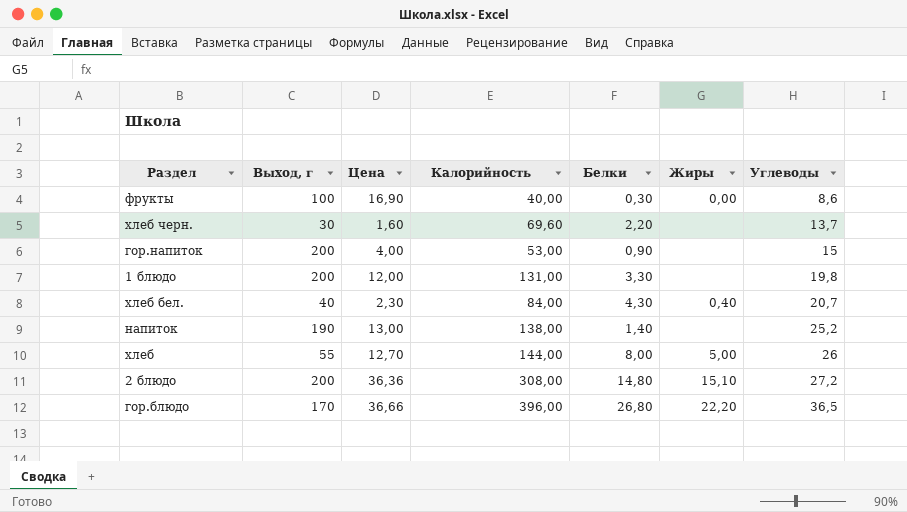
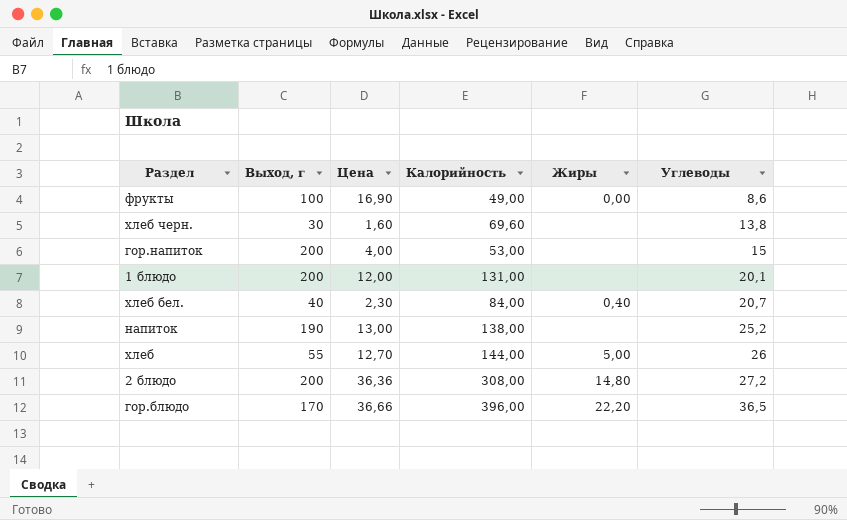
column Белки | position: 5 -> none
фрукты | Калорийность: 40,00 -> 49,00
хлеб черн. | Углеводы: 13,7 -> 13,8
1 блюдо | Углеводы: 19,8 -> 20,1
2 блюдо | Жиры: 15,10 -> 14,80

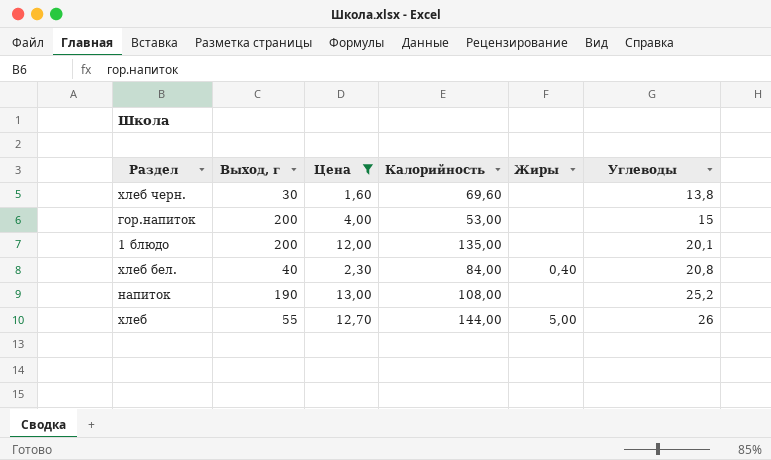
filter: none -> Цена <= 13,00
1 блюдо | Калорийность: 131,00 -> 135,00
хлеб бел. | Углеводы: 20,7 -> 20,8
напиток | Калорийность: 138,00 -> 108,00

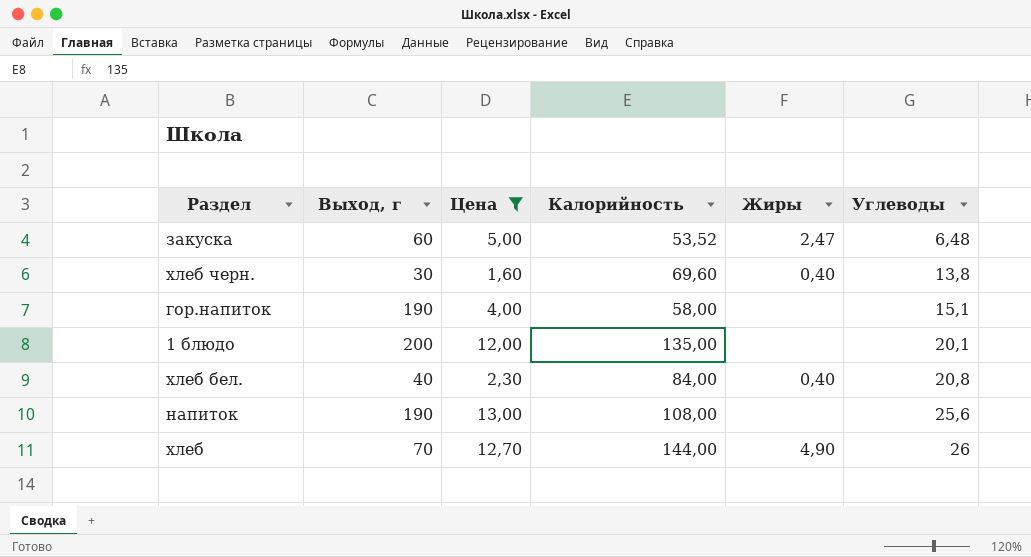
row закуска: none -> 60 | 5,00 | 53,52 | 2,47 | 6,48
хлеб черн. | Жиры: none -> 0,40
гор.напиток | Выход, г: 200 -> 190
гор.напиток | Калорийность: 53,00 -> 58,00
гор.напиток | Углеводы: 15 -> 15,1
напиток | Углеводы: 25,2 -> 25,6
хлеб | Выход, г: 55 -> 70
хлеб | Жиры: 5,00 -> 4,90

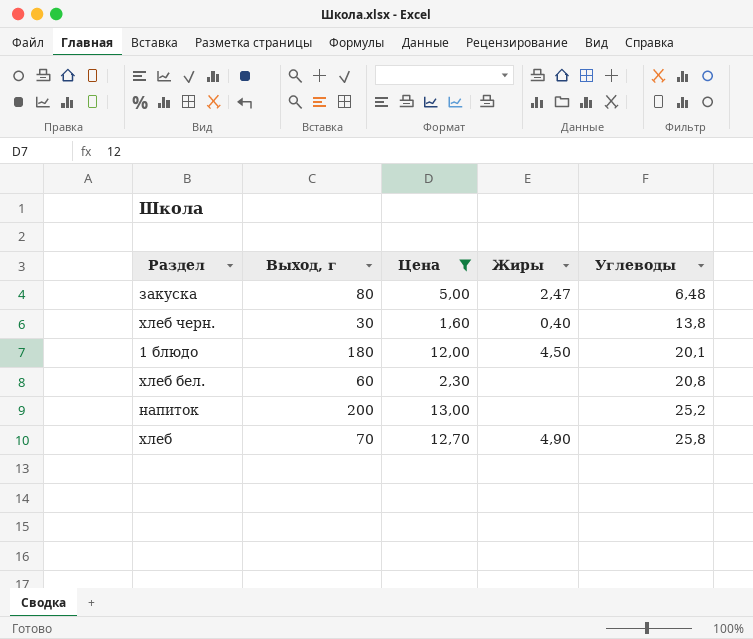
column Калорийность | position: 4 -> none
row гор.напиток: 190 | 4,00 | 58,00 | none | 15,1 -> none
закуска | Выход, г: 60 -> 80
1 блюдо | Выход, г: 200 -> 180
1 блюдо | Жиры: none -> 4,50
хлеб бел. | Выход, г: 40 -> 60
хлеб бел. | Жиры: 0,40 -> none
напиток | Выход, г: 190 -> 200
напиток | Углеводы: 25,6 -> 25,2
хлеб | Углеводы: 26 -> 25,8

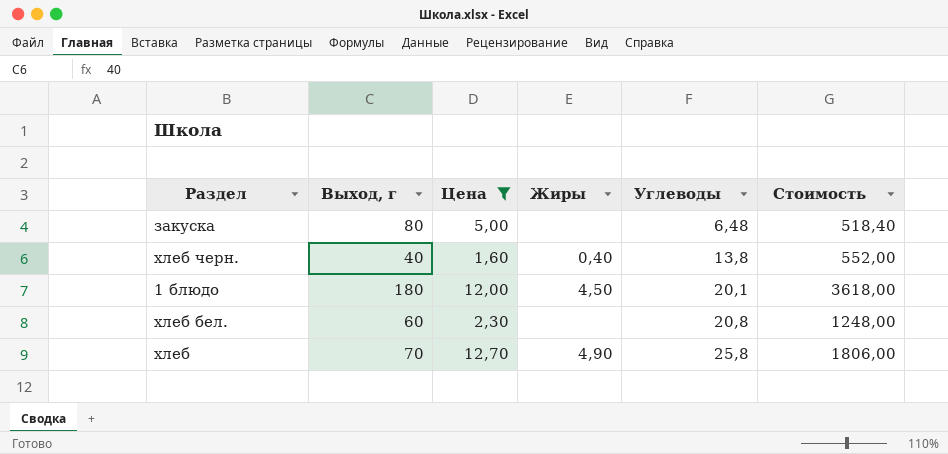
column Стоимость | formula: none -> [Выход, г] * [Углеводы]
row напиток: 200 | 13,00 | none | 25,2 -> none
закуска | Жиры: 2,47 -> none
хлеб черн. | Выход, г: 30 -> 40

